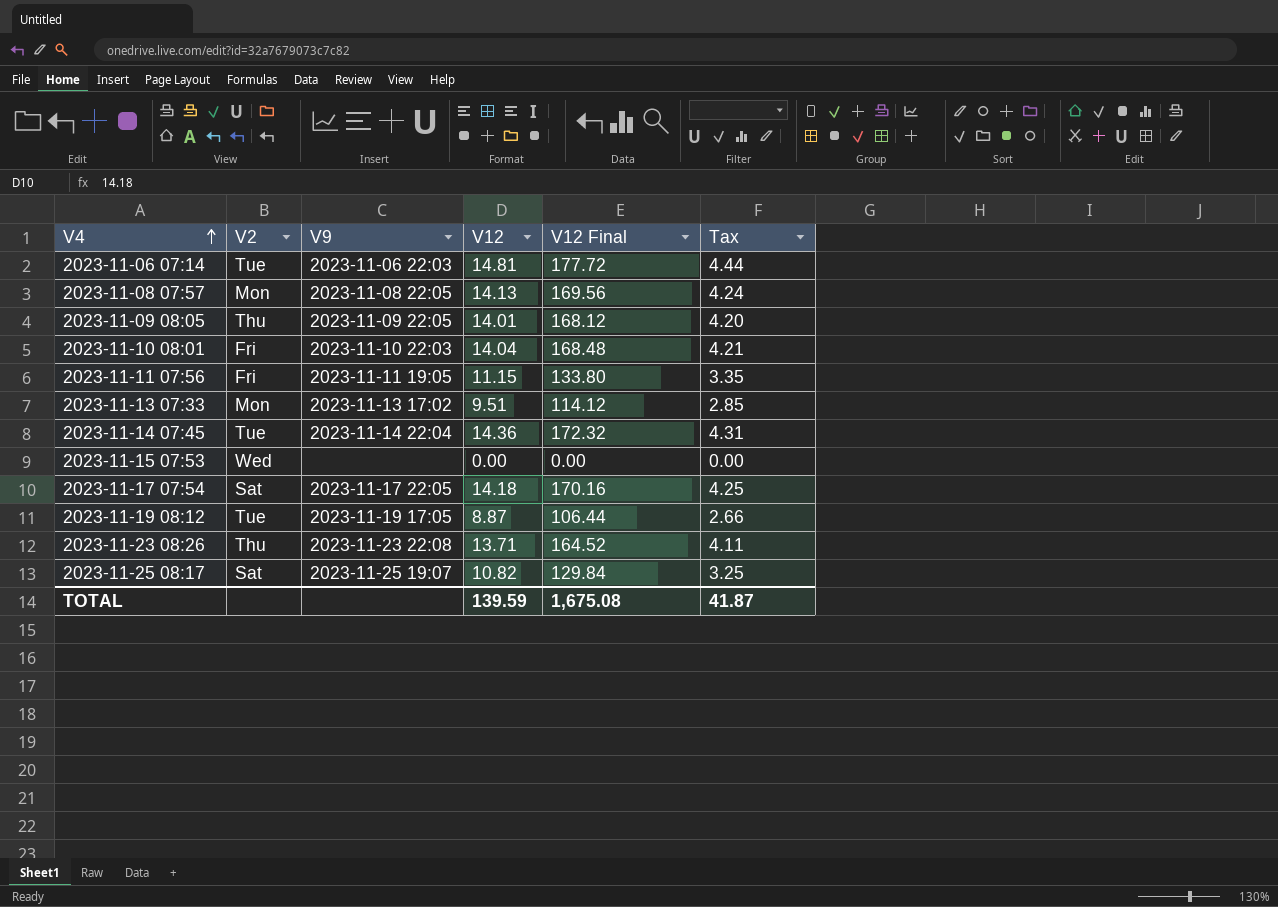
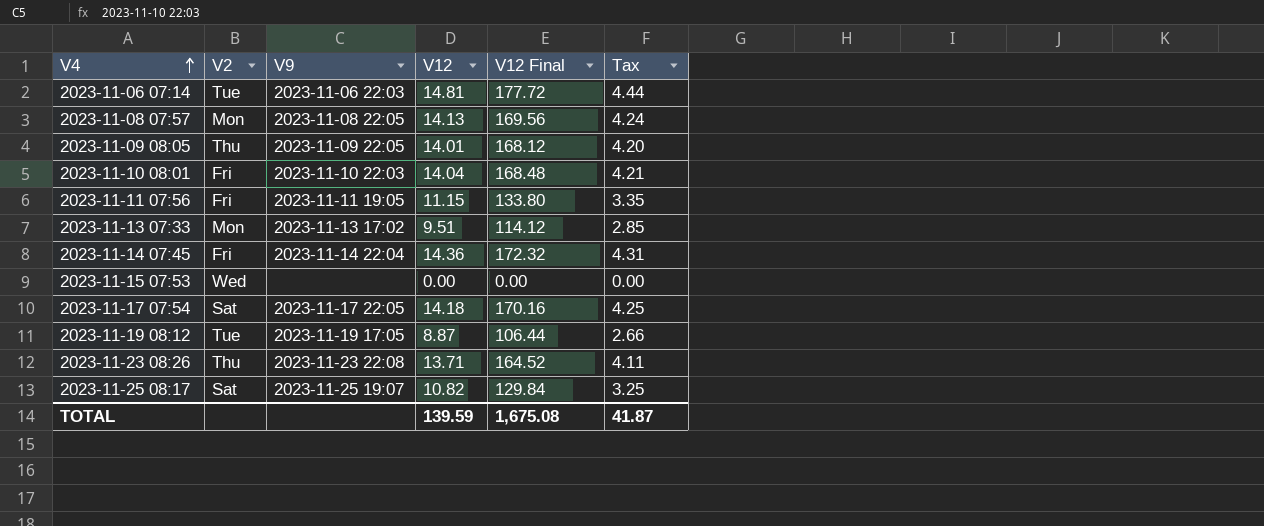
2023-11-14 07:45 | V2: Tue -> Fri

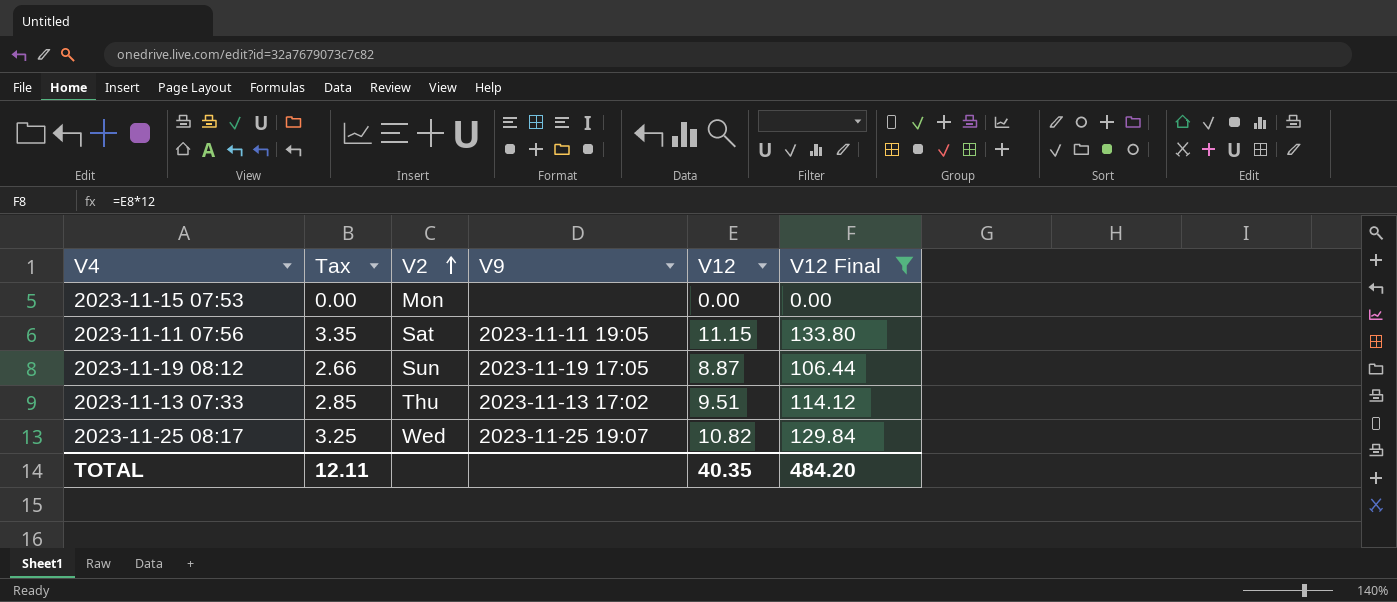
filter: none -> V12 Final <= 133.80
row order: V4 ascending -> V2 ascending
column Tax | position: 6 -> 2
2023-11-15 07:53 | V2: Wed -> Mon
2023-11-11 07:56 | V2: Fri -> Sat
2023-11-19 08:12 | V2: Tue -> Sun
2023-11-13 07:33 | V2: Mon -> Thu
2023-11-25 08:17 | V2: Sat -> Wed
TOTAL | Tax: 41.87 -> 12.11
TOTAL | V12: 139.59 -> 40.35
TOTAL | V12 Final: 1,675.08 -> 484.20

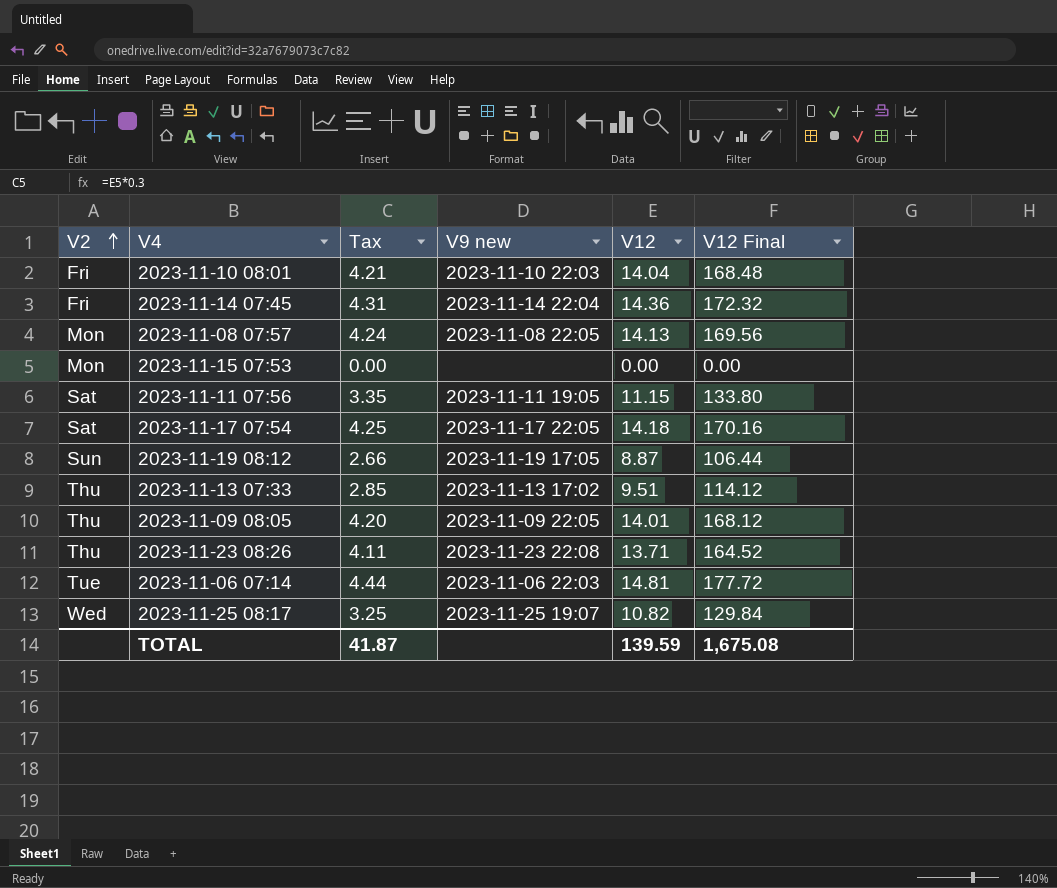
filter: V12 Final <= 133.80 -> none
column V2 | position: 3 -> 1
column name: V9 -> V9 new
TOTAL | Tax: 12.11 -> 41.87
TOTAL | V12: 40.35 -> 139.59
TOTAL | V12 Final: 484.20 -> 1,675.08

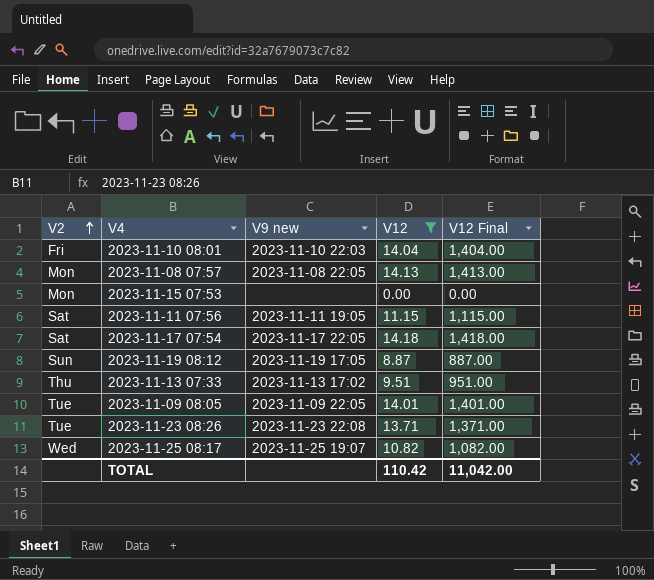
filter: none -> V12 <= 14.18
column Tax | formula: [V12] * 0.3 -> none
column V12 Final | formula: [V12] * 12 -> [V12] * 100
2023-11-09 08:05 | V2: Thu -> Tue
2023-11-23 08:26 | V2: Thu -> Tue
TOTAL | V12: 139.59 -> 110.42
TOTAL | V12 Final: 1,675.08 -> 11,042.00

